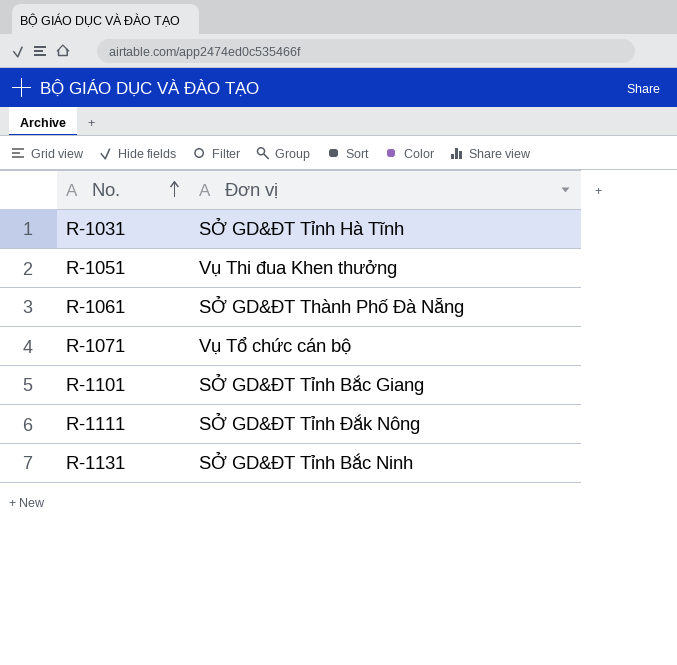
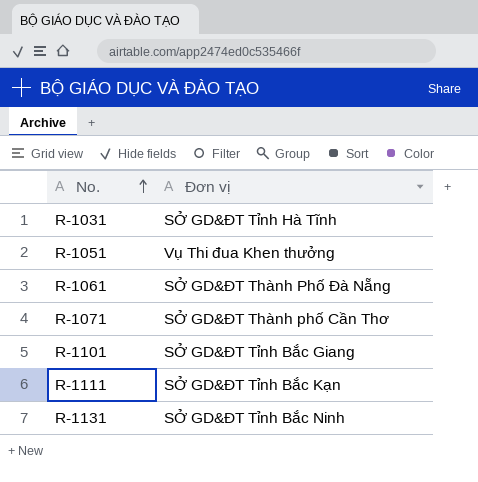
R-1071 | Đơn vị: Vụ Tổ chức cán bộ -> SỞ GD&ĐT Thành phố Cần Thơ
R-1111 | Đơn vị: SỞ GD&ĐT Tỉnh Đắk Nông -> SỞ GD&ĐT Tỉnh Bắc Kạn

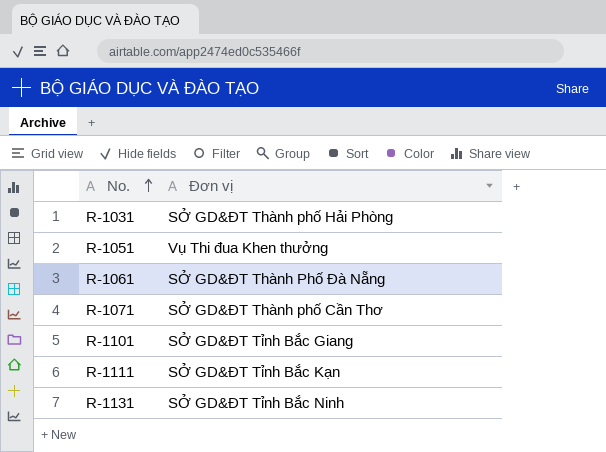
R-1031 | Đơn vị: SỞ GD&ĐT Tỉnh Hà Tĩnh -> SỞ GD&ĐT Thành phố Hải Phòng

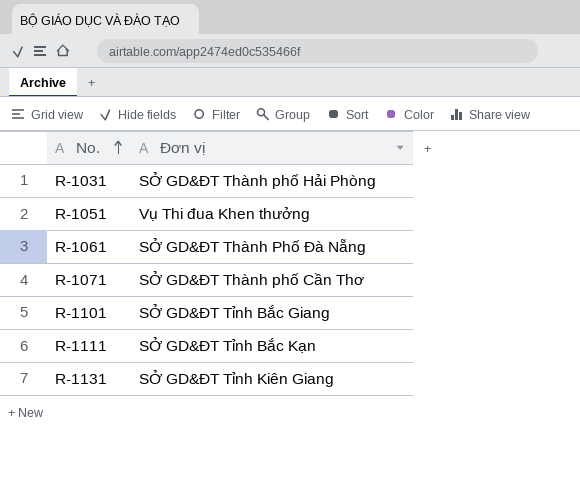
R-1131 | Đơn vị: SỞ GD&ĐT Tỉnh Bắc Ninh -> SỞ GD&ĐT Tỉnh Kiên Giang

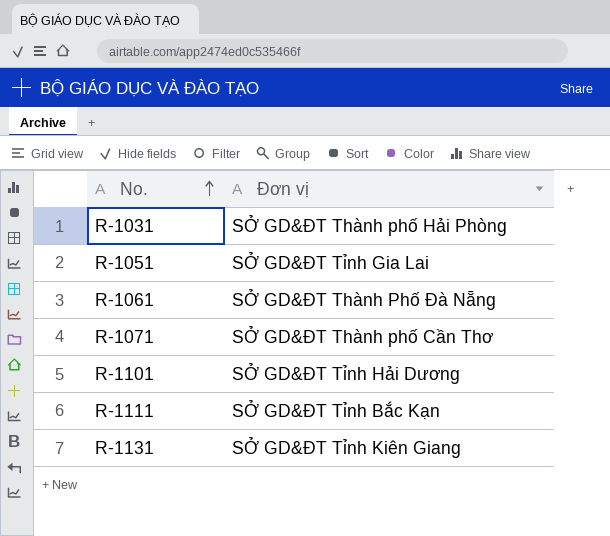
R-1051 | Đơn vị: Vụ Thi đua Khen thưởng -> SỞ GD&ĐT Tỉnh Gia Lai
R-1101 | Đơn vị: SỞ GD&ĐT Tỉnh Bắc Giang -> SỞ GD&ĐT Tỉnh Hải Dương

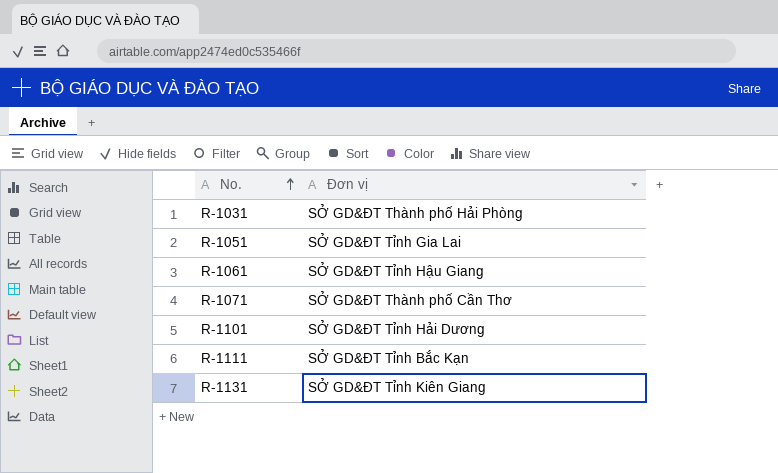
R-1061 | Đơn vị: SỞ GD&ĐT Thành Phố Đà Nẵng -> SỞ GD&ĐT Tỉnh Hậu Giang

